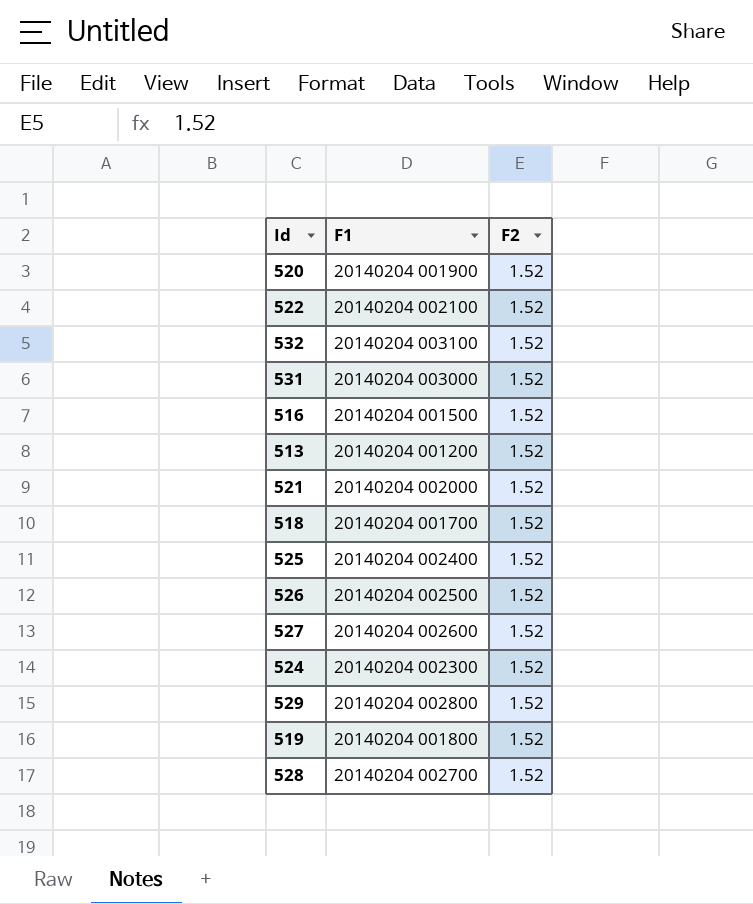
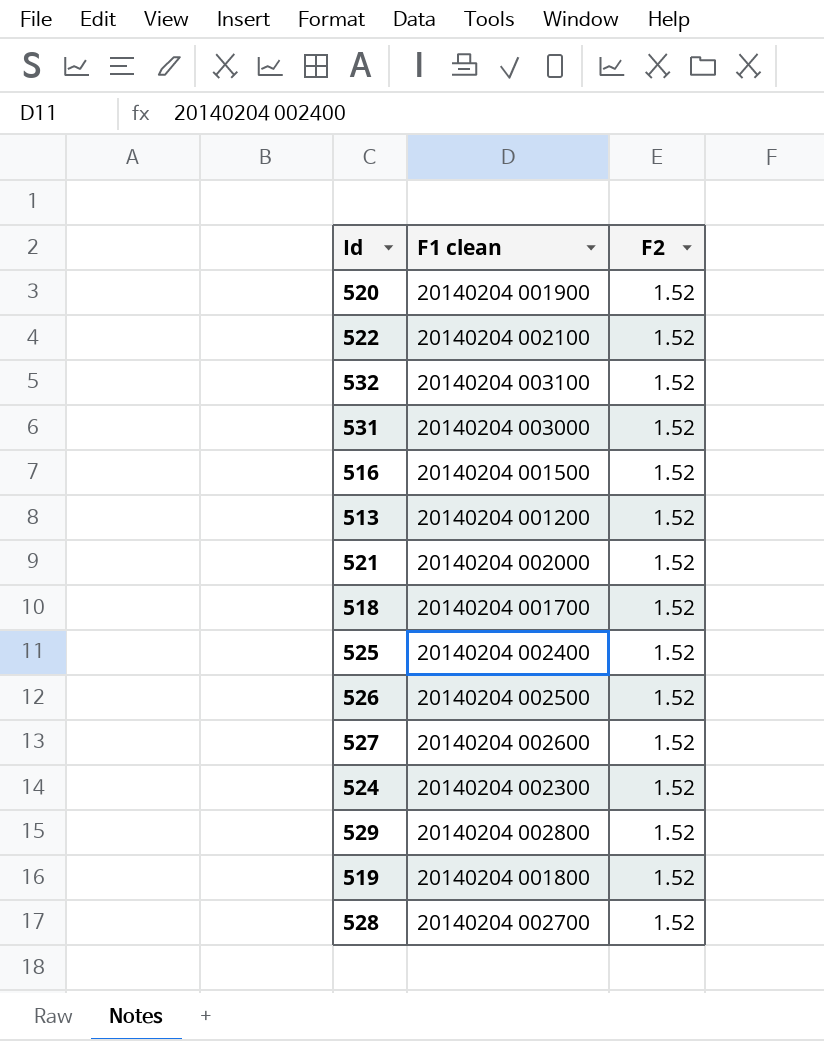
column name: F1 -> F1 clean

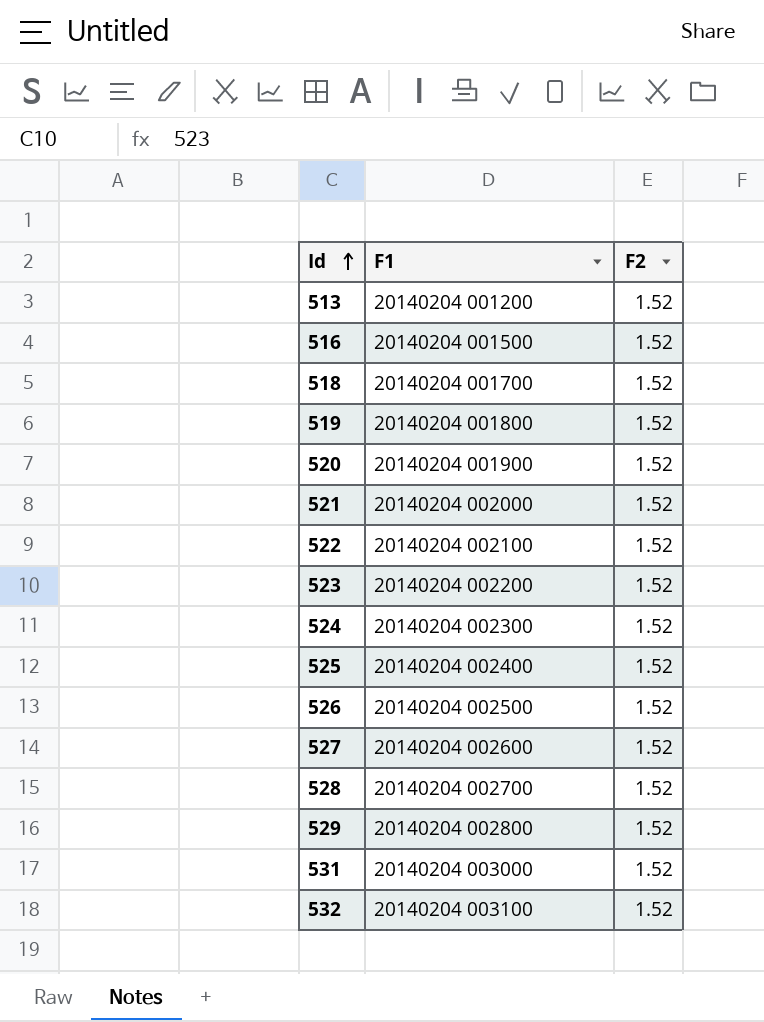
row order: none -> Id ascending
column name: F1 clean -> F1
row 523: none -> 20140204 002200 | 1.52

